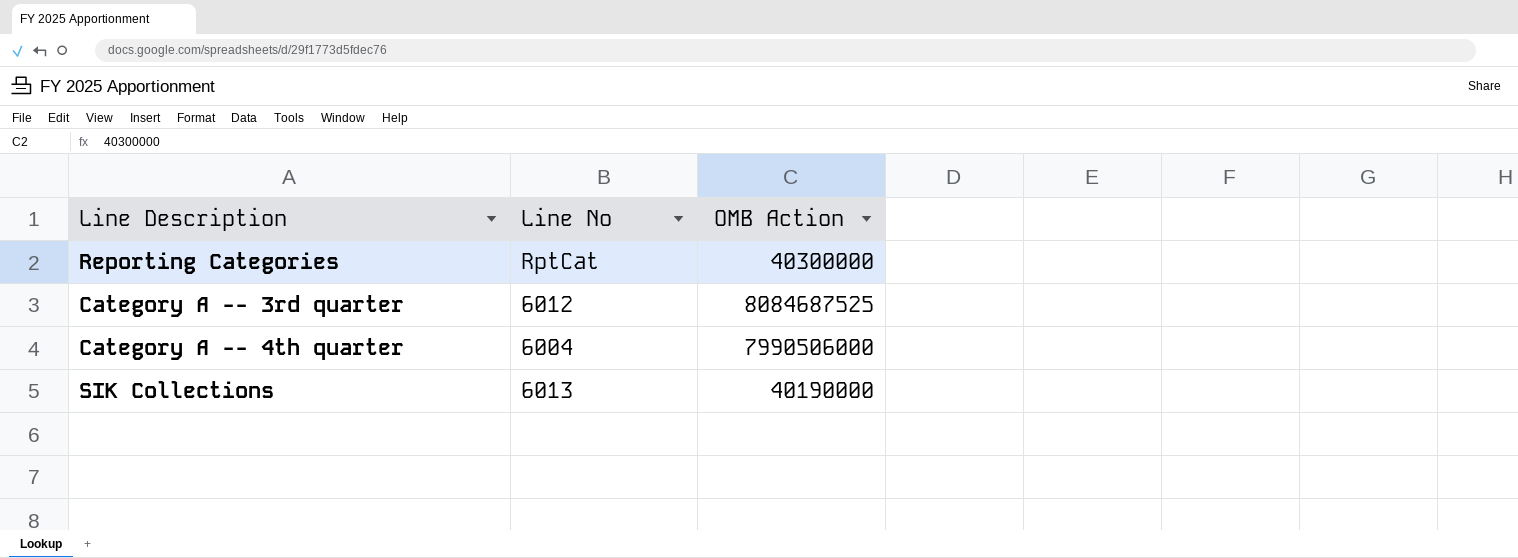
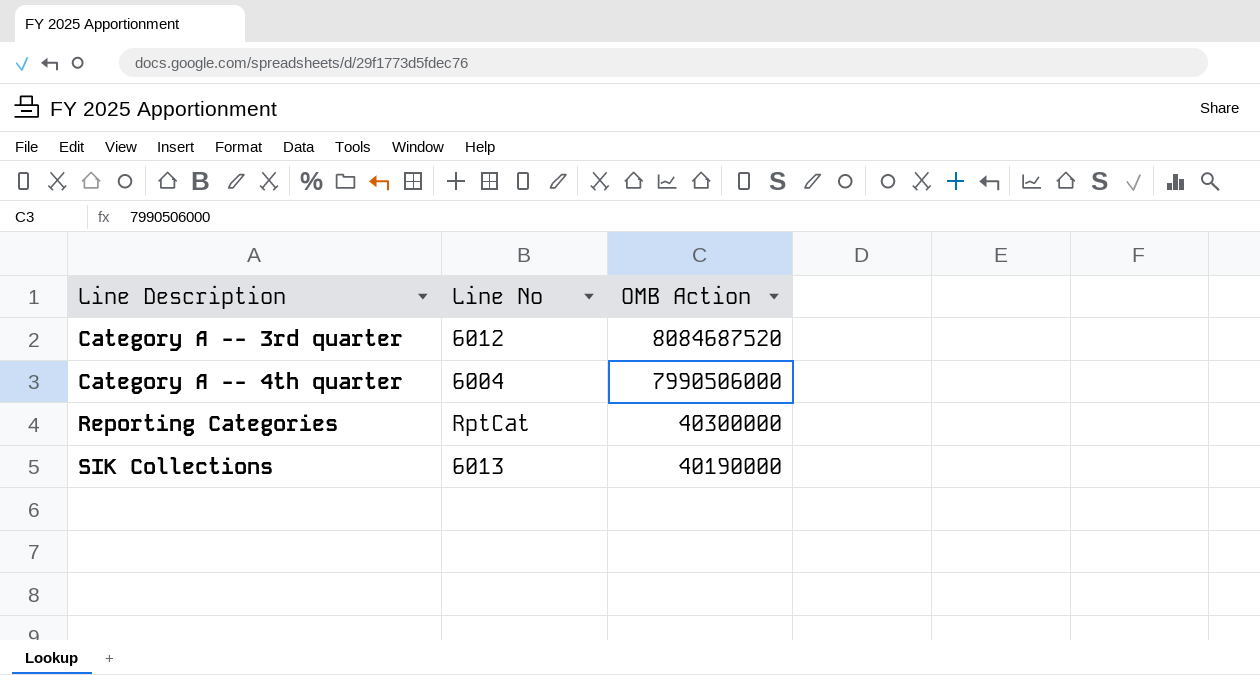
row order: none -> Line Description ascending
Category A -- 3rd quarter | OMB Action: 8084687525 -> 8084687520

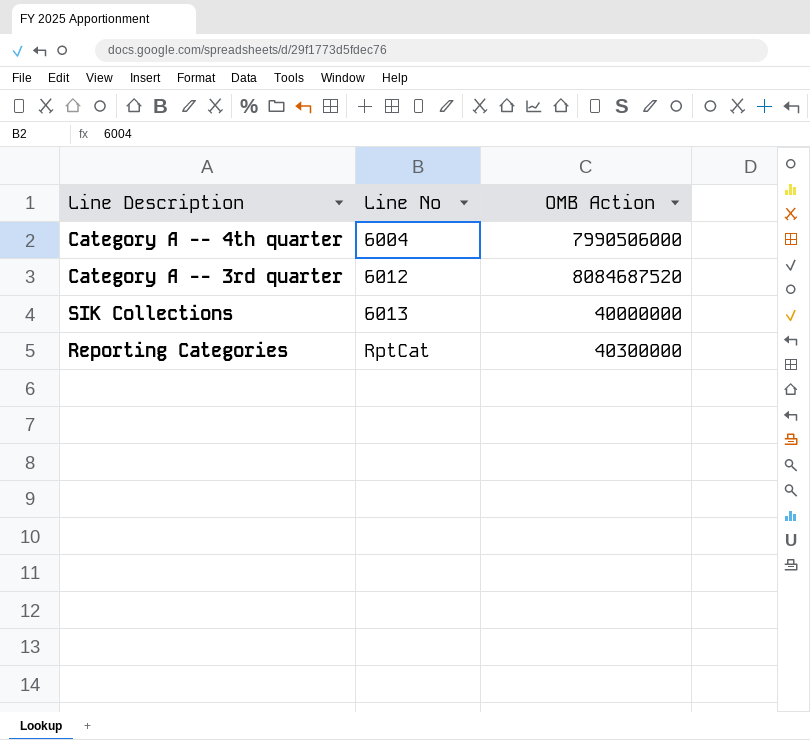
row order: Line Description ascending -> Line No ascending
SIK Collections | OMB Action: 40190000 -> 40000000

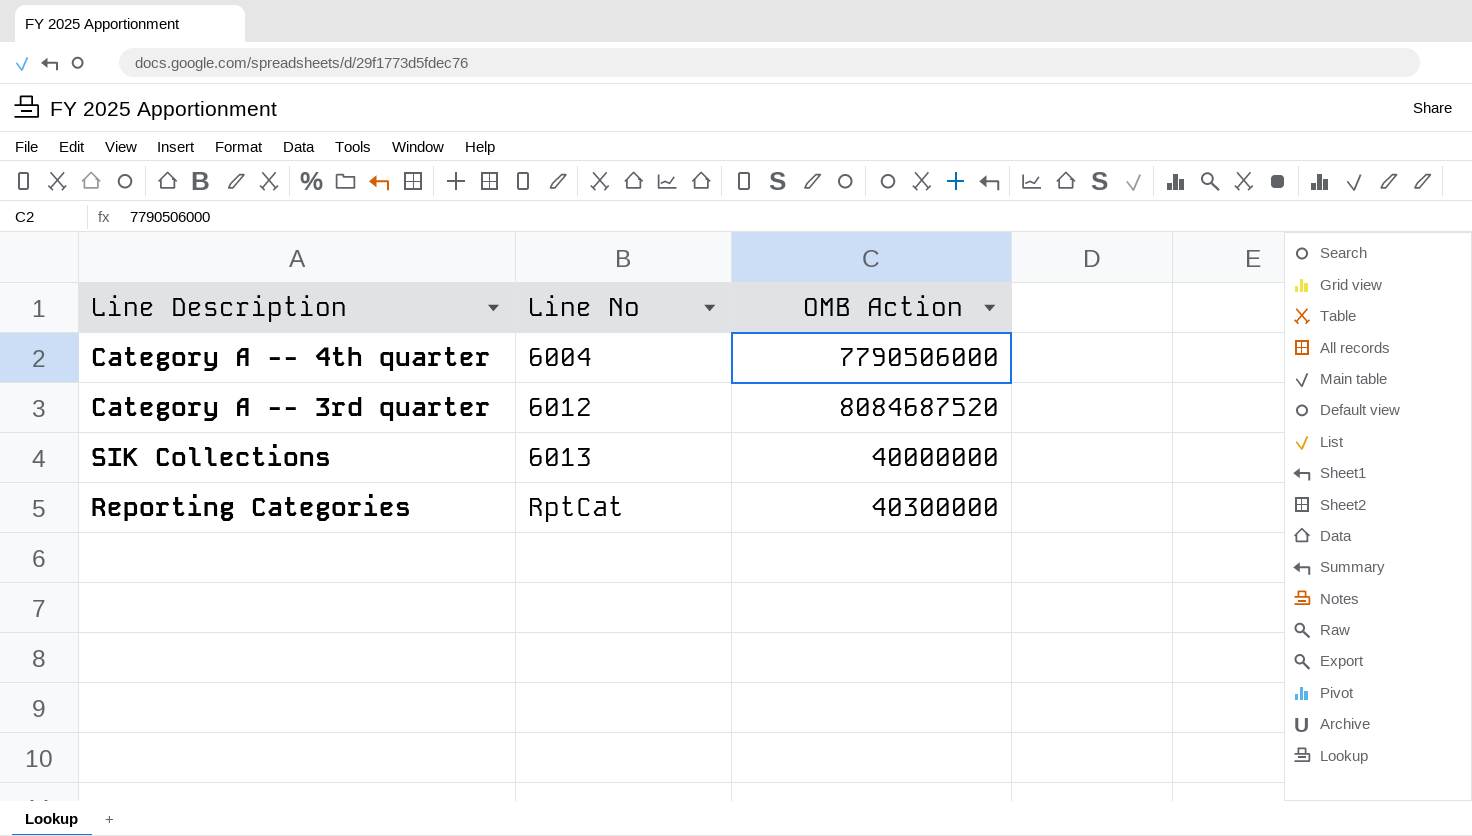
Category A -- 4th quarter | OMB Action: 7990506000 -> 7790506000

